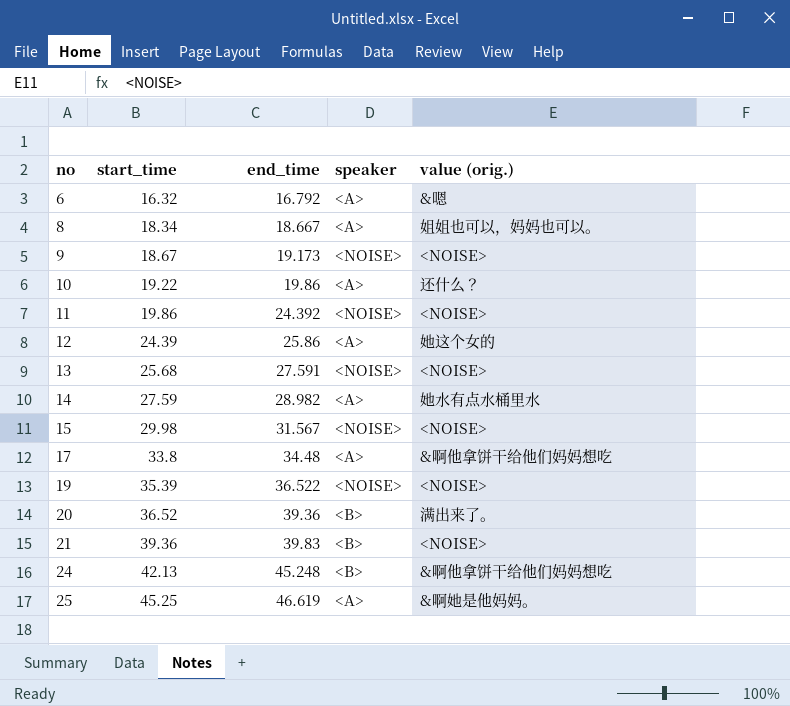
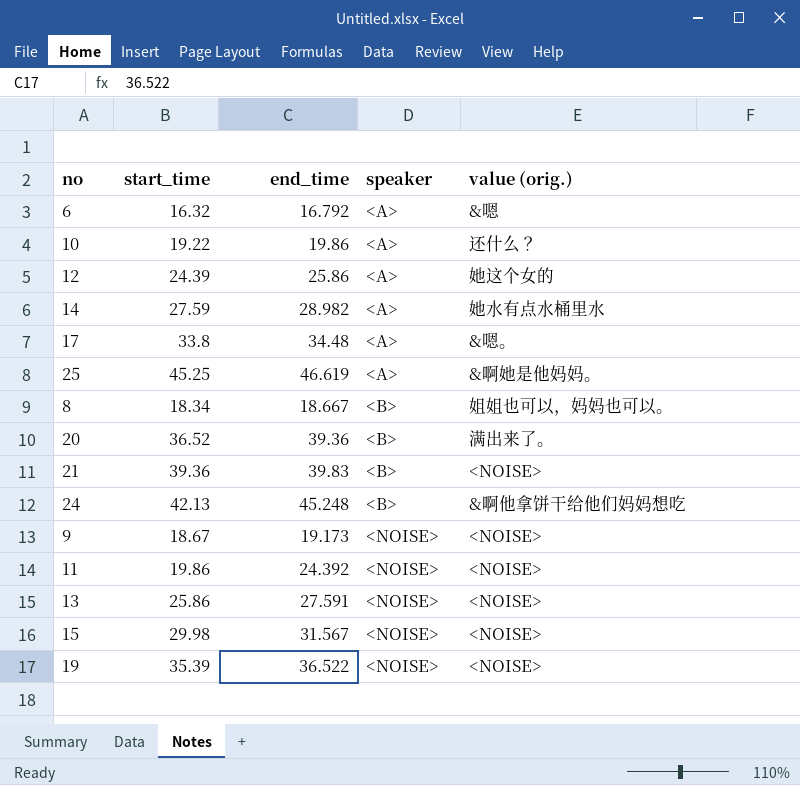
row order: no ascending -> speaker ascending
17 | value (orig.): &啊他拿饼干给他们妈妈想吃 -> &嗯。
8 | speaker: <A> -> <B>
13 | start_time: 25.68 -> 25.86

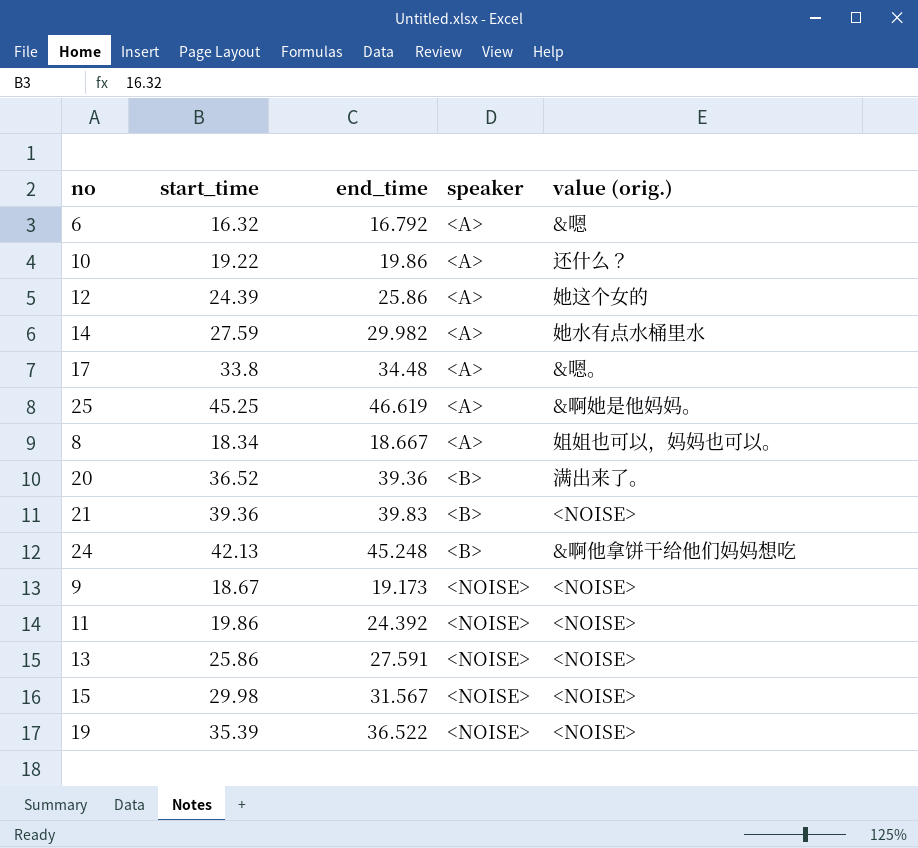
14 | end_time: 28.982 -> 29.982
8 | speaker: <B> -> <A>

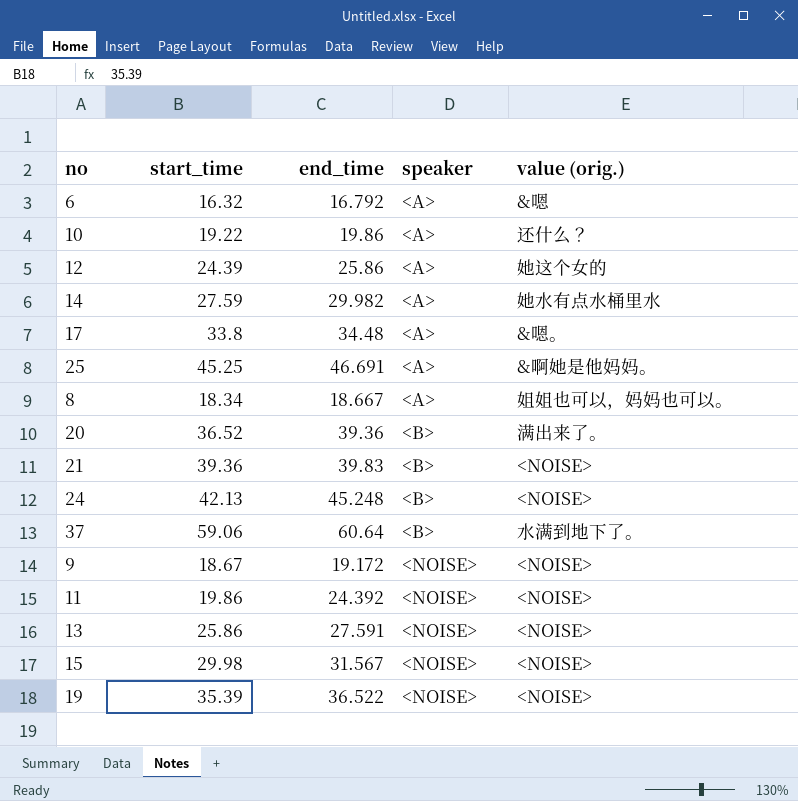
25 | end_time: 46.619 -> 46.691
24 | value (orig.): &啊他拿饼干给他们妈妈想吃 -> <NOISE>
row 37: none -> 59.06 | 60.64 | <B> | 水满到地下了。
9 | end_time: 19.173 -> 19.172

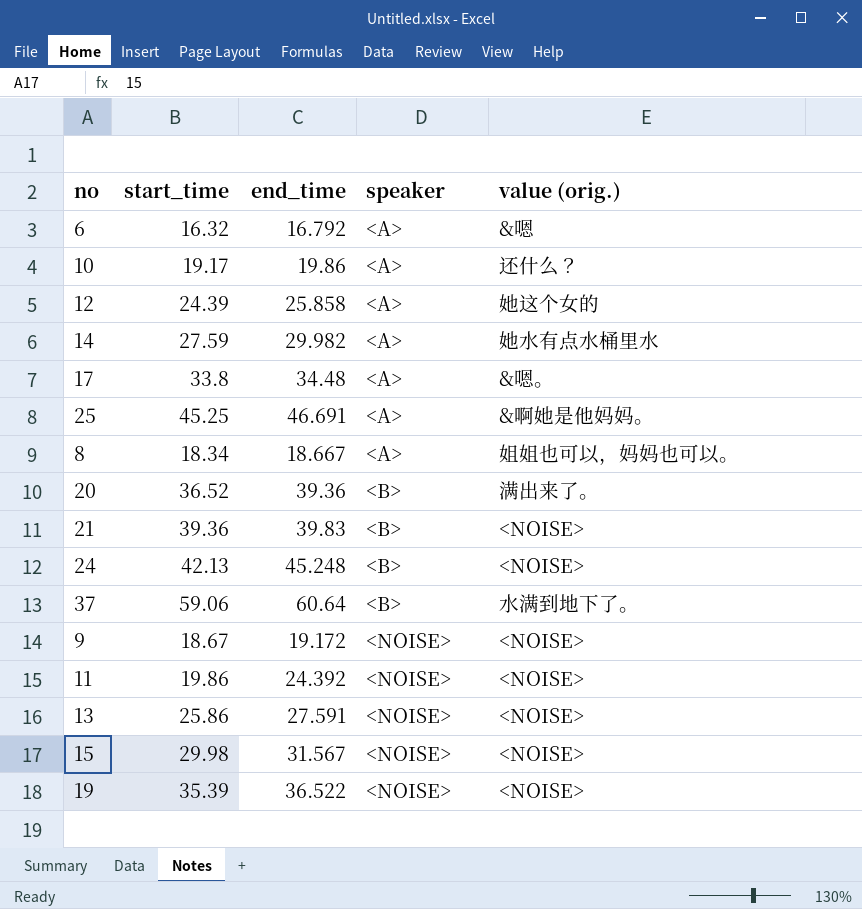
10 | start_time: 19.22 -> 19.17
12 | end_time: 25.86 -> 25.858

